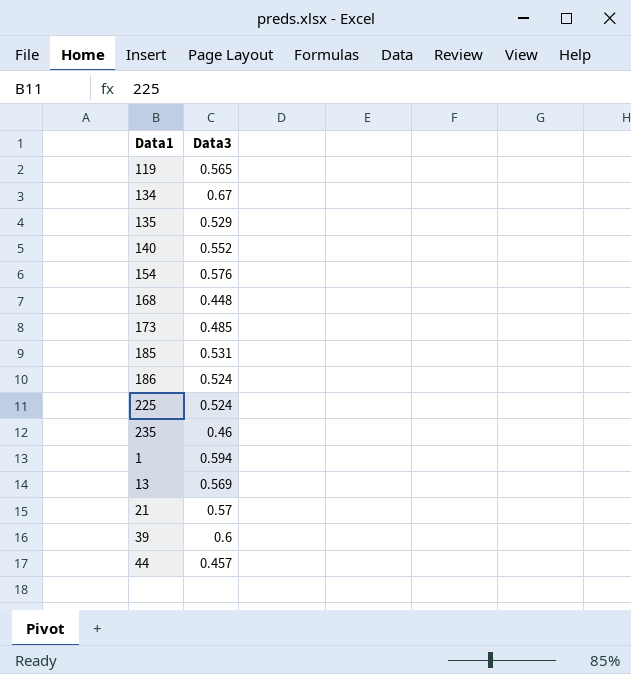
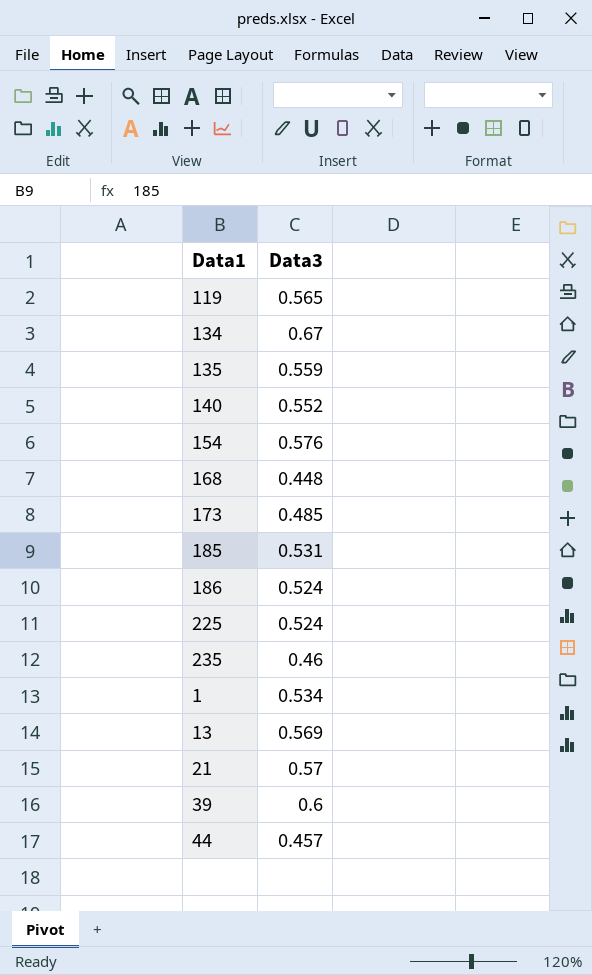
135 | Data3: 0.529 -> 0.559
1 | Data3: 0.594 -> 0.534

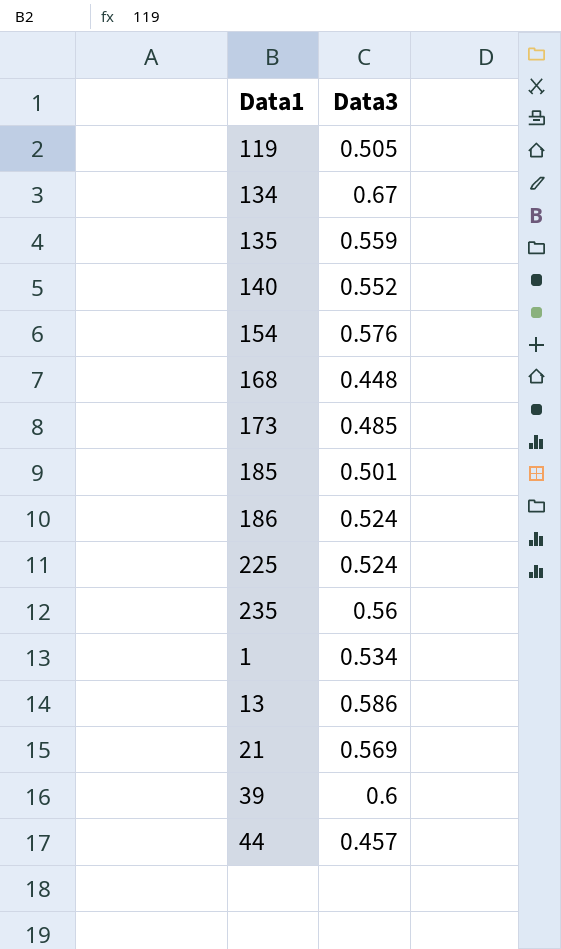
119 | Data3: 0.565 -> 0.505
185 | Data3: 0.531 -> 0.501
235 | Data3: 0.46 -> 0.56
13 | Data3: 0.569 -> 0.586
21 | Data3: 0.57 -> 0.569

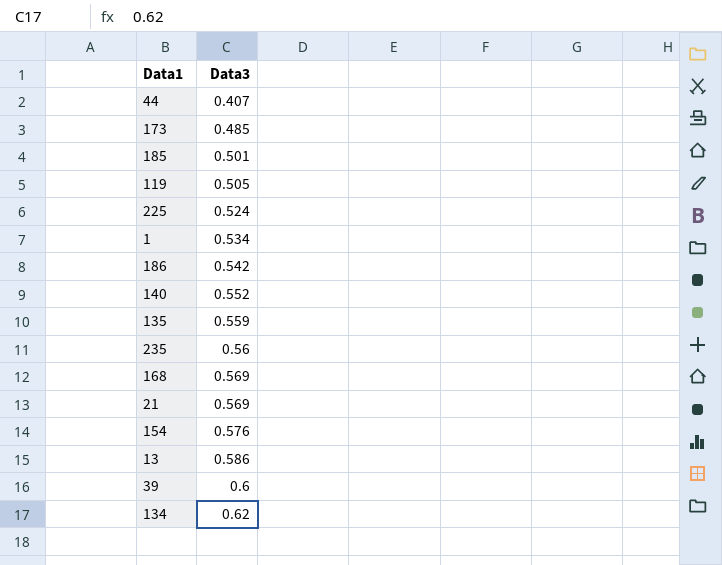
row order: none -> Data3 ascending
44 | Data3: 0.457 -> 0.407
186 | Data3: 0.524 -> 0.542
168 | Data3: 0.448 -> 0.569
134 | Data3: 0.67 -> 0.62

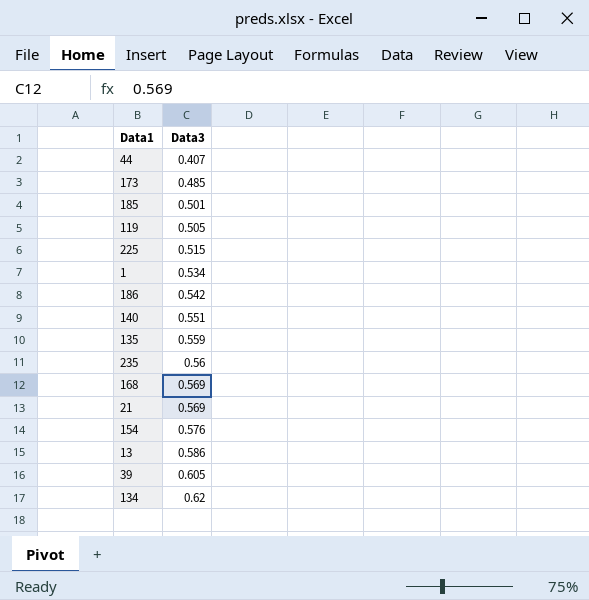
225 | Data3: 0.524 -> 0.515
140 | Data3: 0.552 -> 0.551
39 | Data3: 0.6 -> 0.605

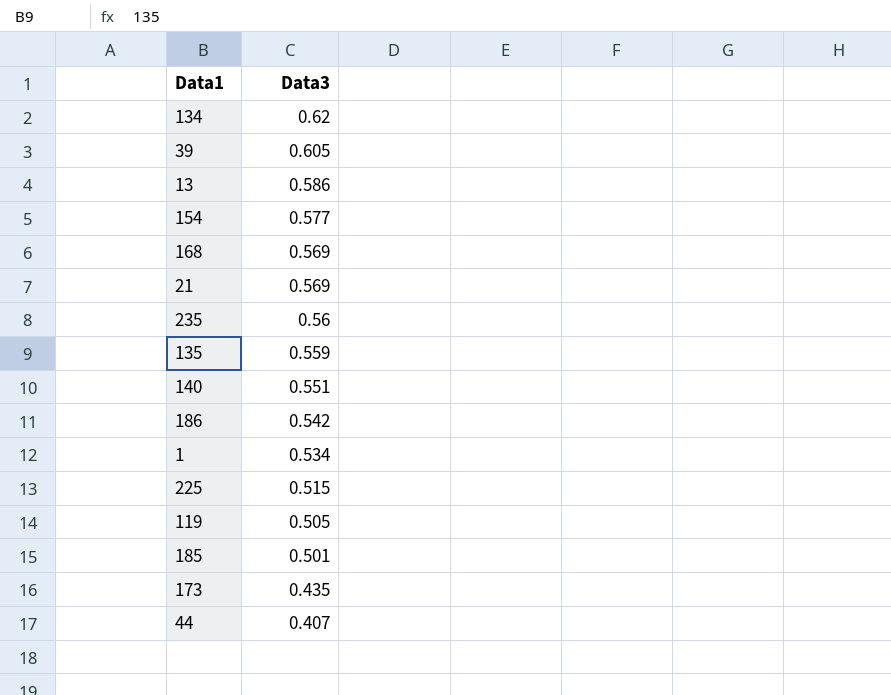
row order: Data3 ascending -> Data3 descending
154 | Data3: 0.576 -> 0.577
173 | Data3: 0.485 -> 0.435

